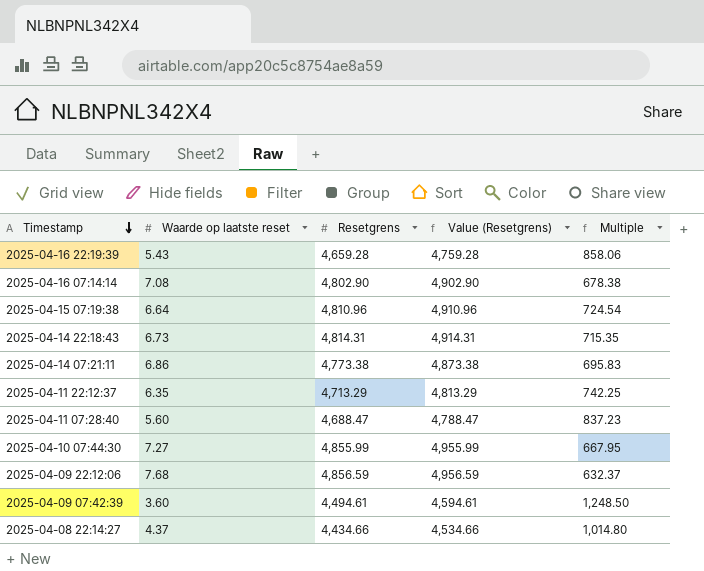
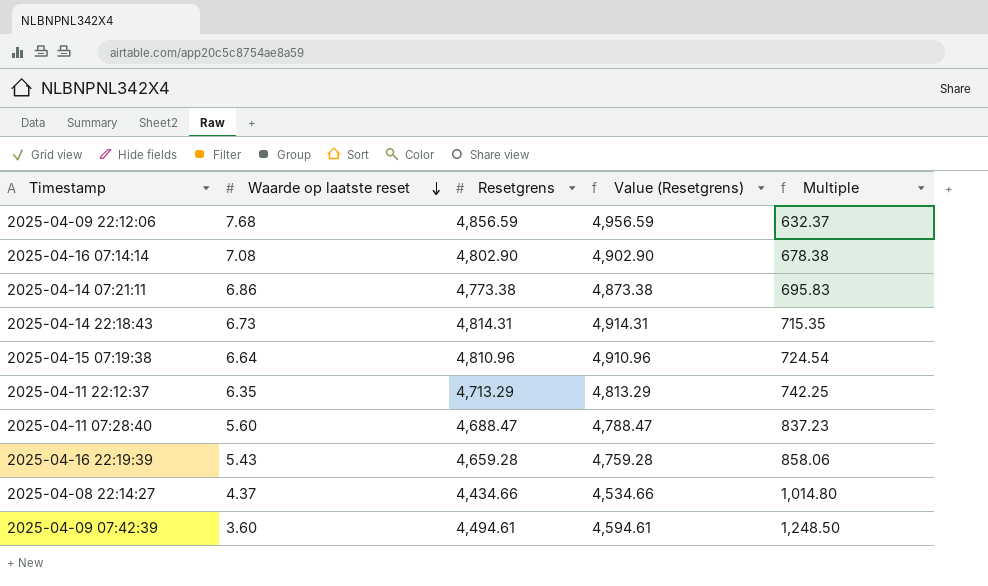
row order: Timestamp descending -> Waarde op laatste reset descending
row 2025-04-10 07:44:30: 7.27 | 4,855.99 | 4,955.99 | 667.95 -> none

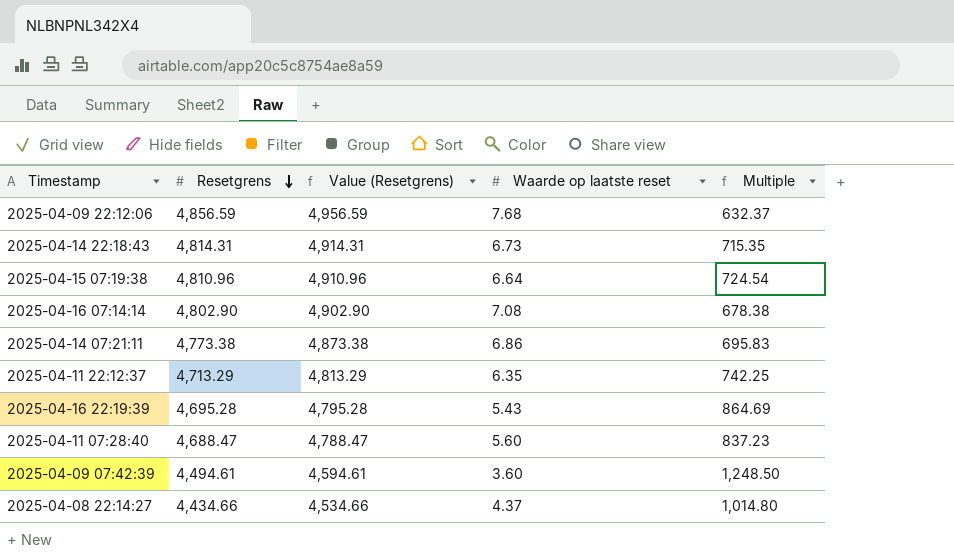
row order: Waarde op laatste reset descending -> Resetgrens descending
column Waarde op laatste reset | position: 2 -> 4
2025-04-16 22:19:39 | Resetgrens: 4,659.28 -> 4,695.28
2025-04-16 22:19:39 | Value (Resetgrens): 4,759.28 -> 4,795.28
2025-04-16 22:19:39 | Multiple: 858.06 -> 864.69

